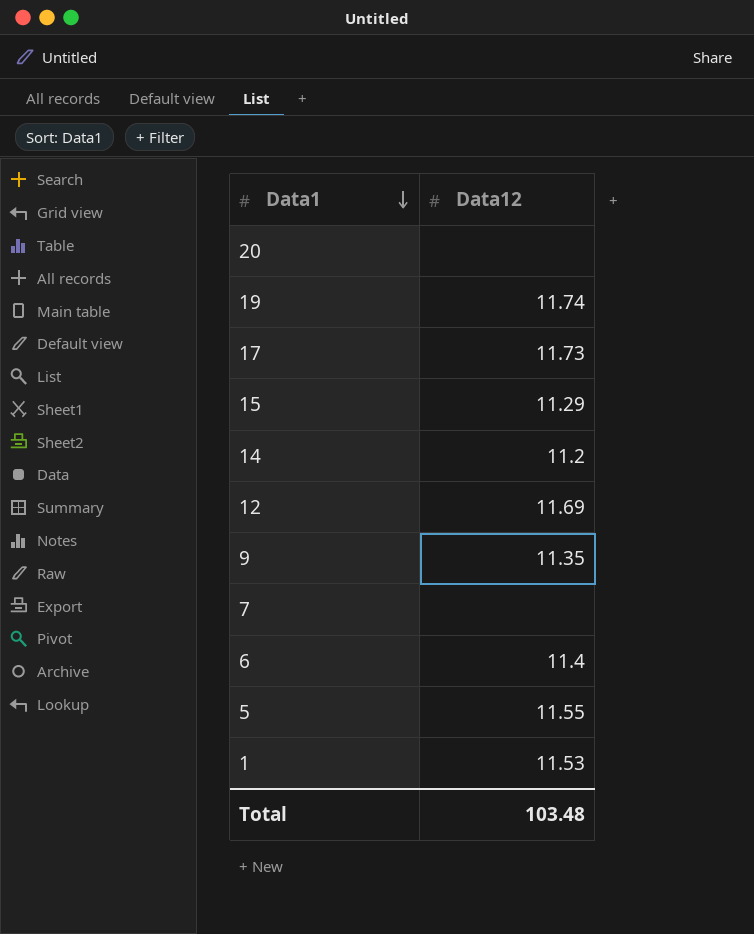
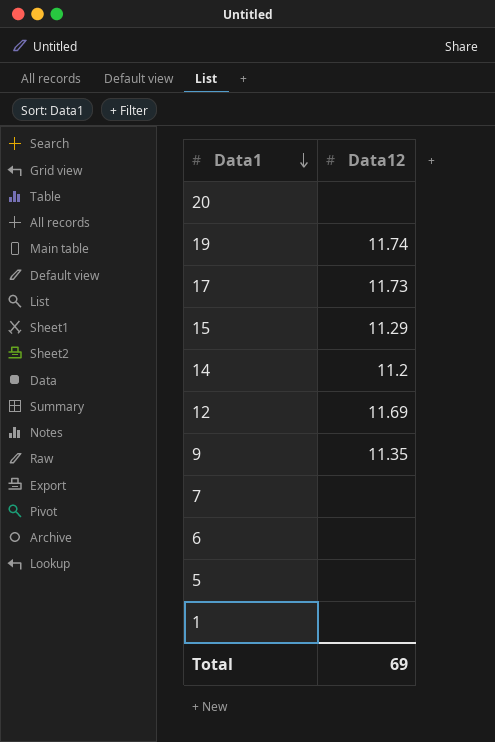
6 | Data12: 11.4 -> none
5 | Data12: 11.55 -> none
1 | Data12: 11.53 -> none
Total | Data12: 103.48 -> 69

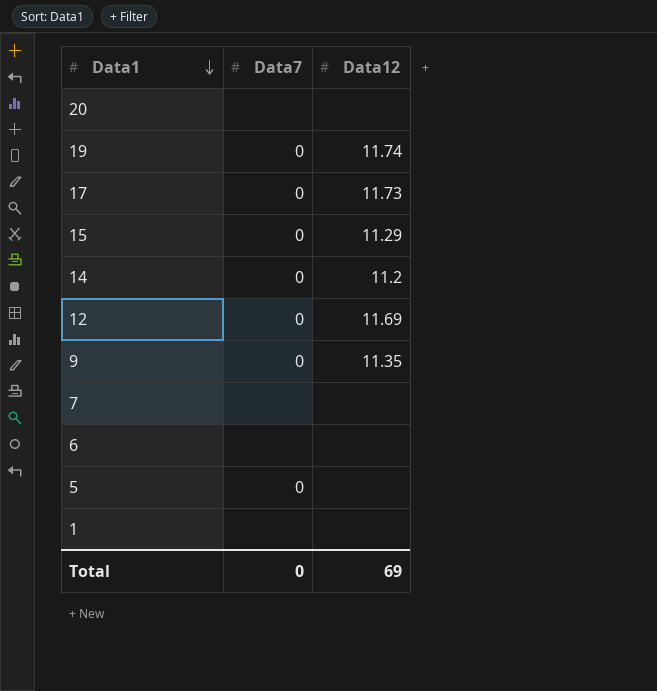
column Data7 | position: none -> 2

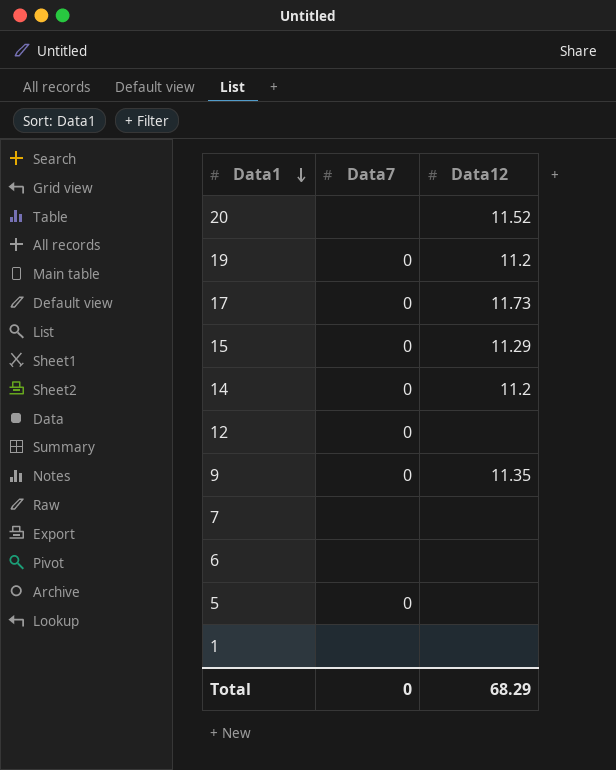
20 | Data12: none -> 11.52
19 | Data12: 11.74 -> 11.2
12 | Data12: 11.69 -> none
Total | Data12: 69 -> 68.29

